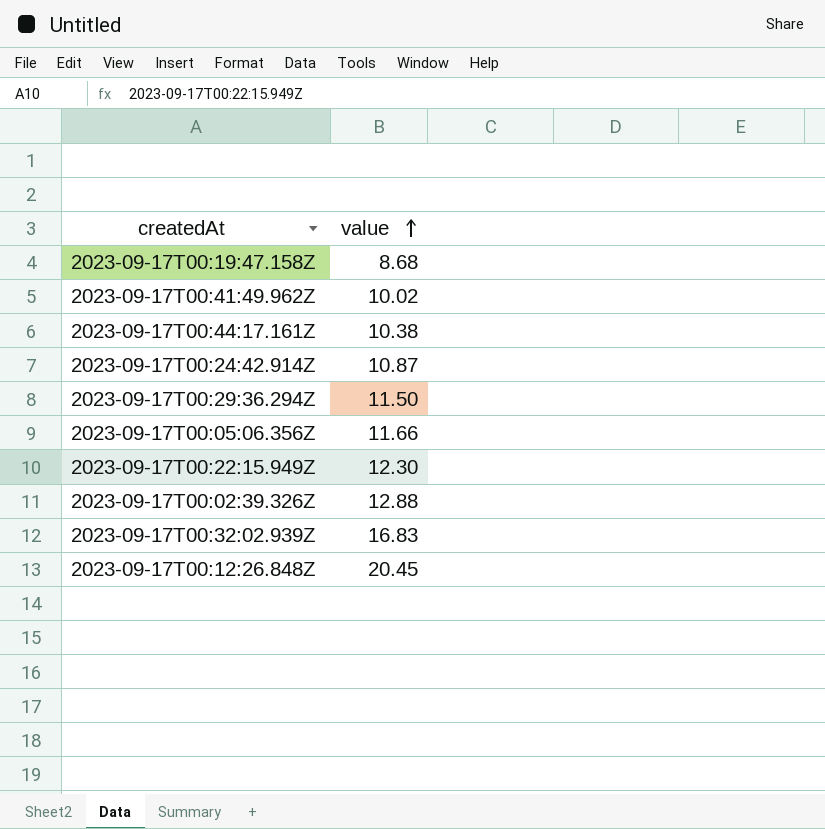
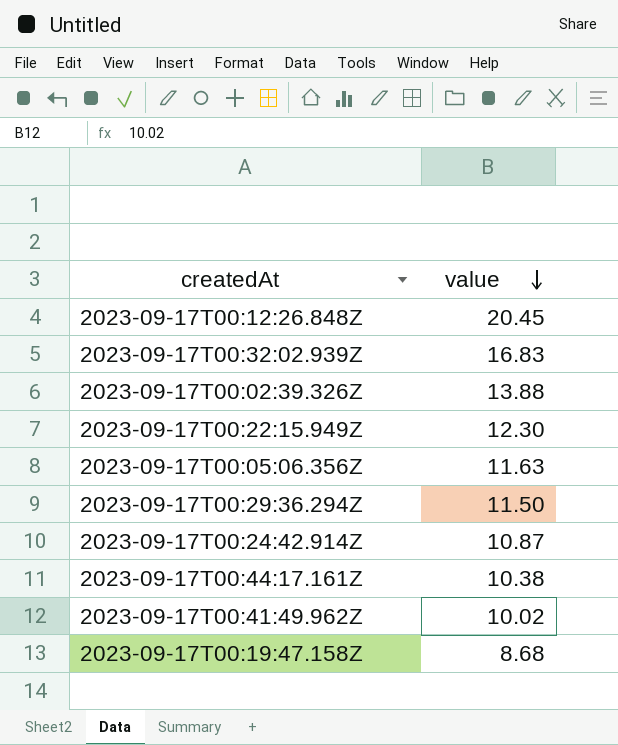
row order: value ascending -> value descending
2023-09-17T00:02:39.326Z | value: 12.88 -> 13.88
2023-09-17T00:05:06.356Z | value: 11.66 -> 11.63

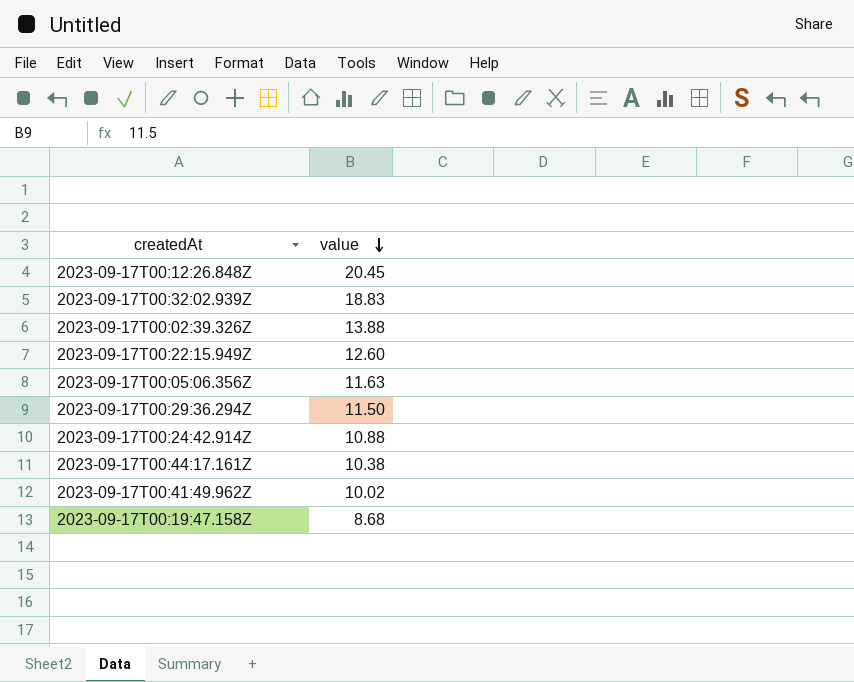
2023-09-17T00:32:02.939Z | value: 16.83 -> 18.83
2023-09-17T00:22:15.949Z | value: 12.30 -> 12.60
2023-09-17T00:24:42.914Z | value: 10.87 -> 10.88

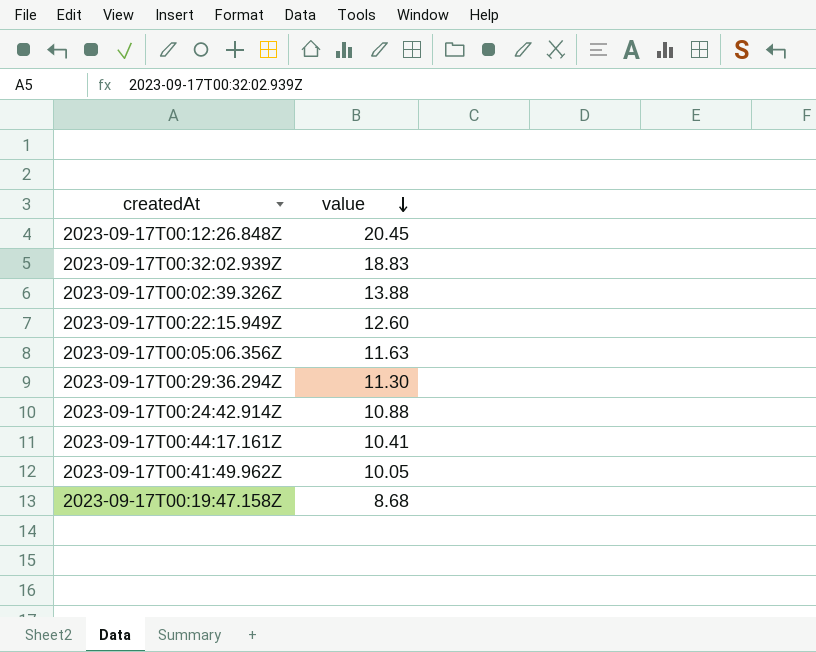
2023-09-17T00:29:36.294Z | value: 11.50 -> 11.30
2023-09-17T00:44:17.161Z | value: 10.38 -> 10.41
2023-09-17T00:41:49.962Z | value: 10.02 -> 10.05

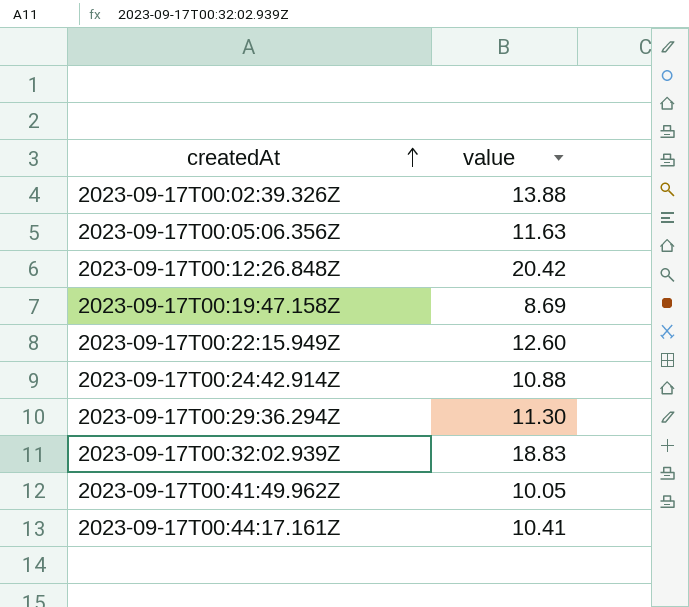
row order: value descending -> createdAt ascending
2023-09-17T00:12:26.848Z | value: 20.45 -> 20.42
2023-09-17T00:19:47.158Z | value: 8.68 -> 8.69

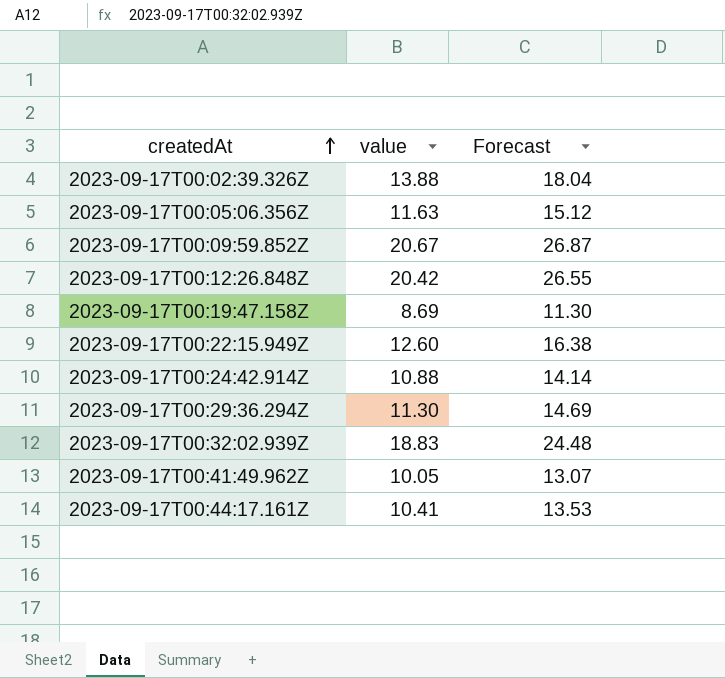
column Forecast | formula: none -> [value] * 1.3
row 2023-09-17T00:09:59.852Z: none -> 20.67 | 26.87

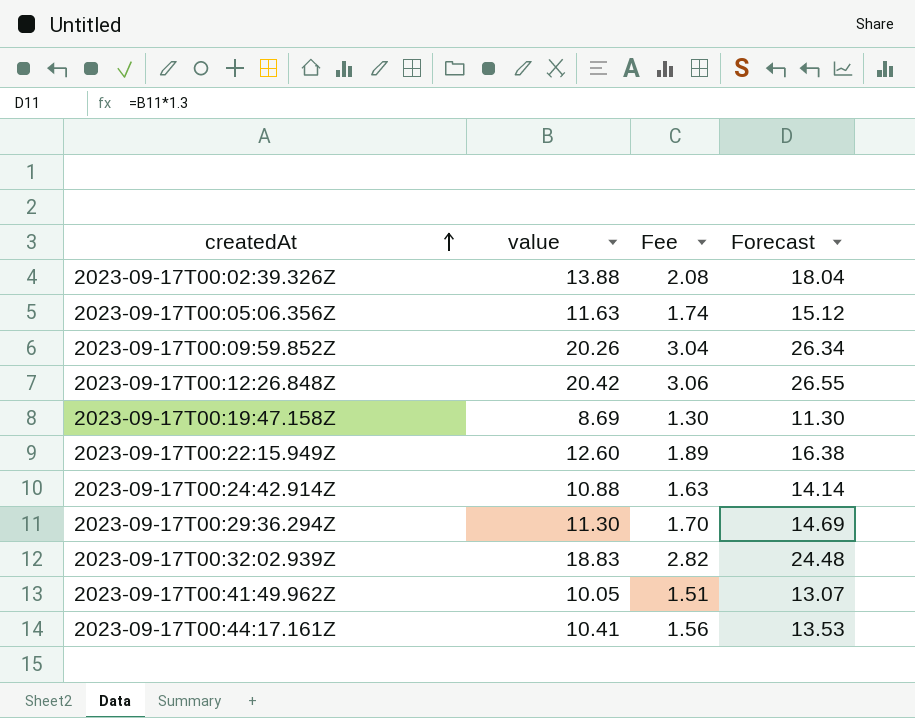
column Fee | formula: none -> [value] * 0.15
2023-09-17T00:09:59.852Z | value: 20.67 -> 20.26
2023-09-17T00:09:59.852Z | Forecast: 26.87 -> 26.34

